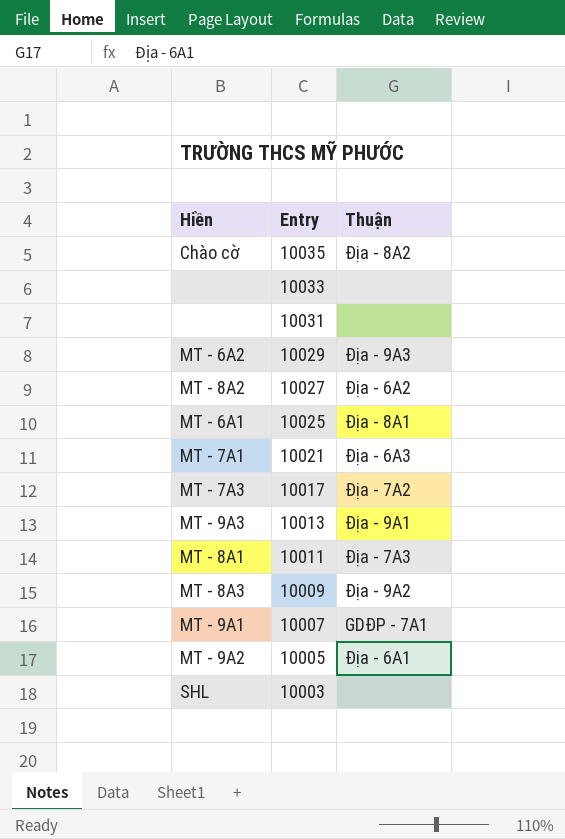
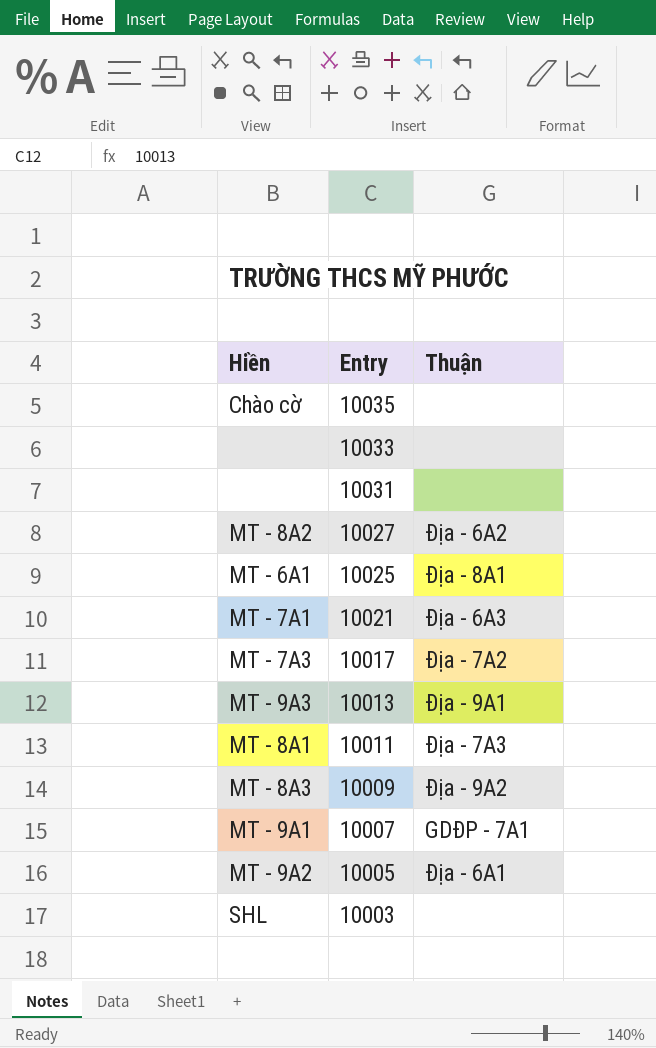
row 10029: MT - 6A2 | Địa - 9A3 -> none
10035 | Thuận: Địa - 8A2 -> none

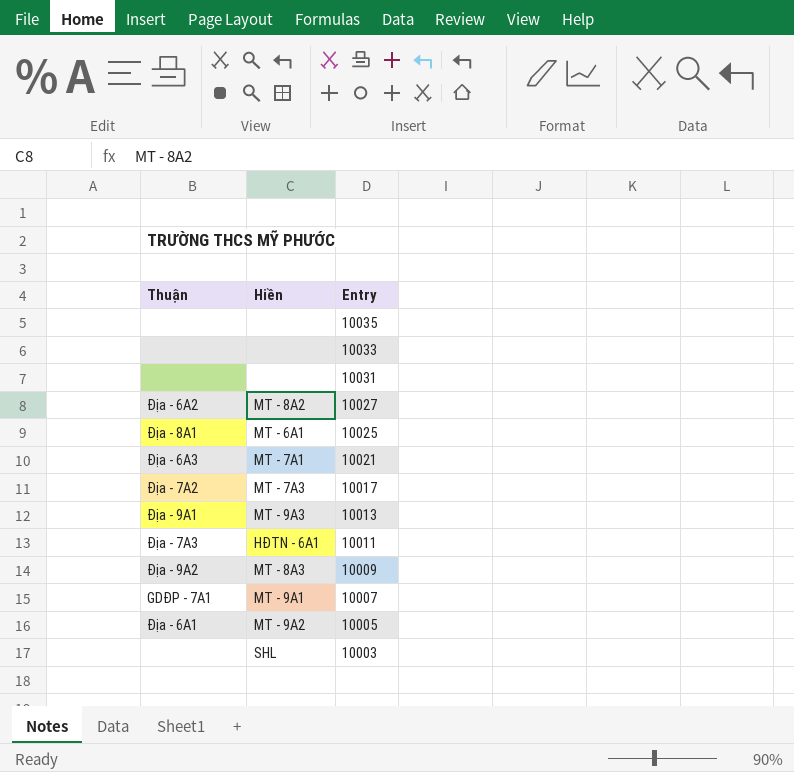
column Thuận | position: 3 -> 1
10035 | Hiền: Chào cờ -> none
10011 | Hiền: MT - 8A1 -> HĐTN - 6A1

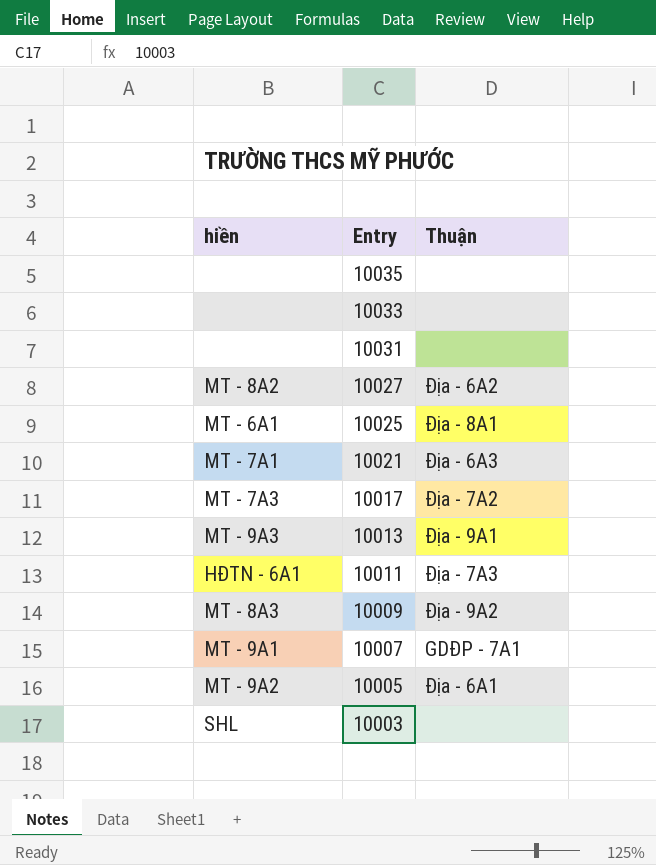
column name: Hiền -> hiền
column Thuận | position: 1 -> 3

